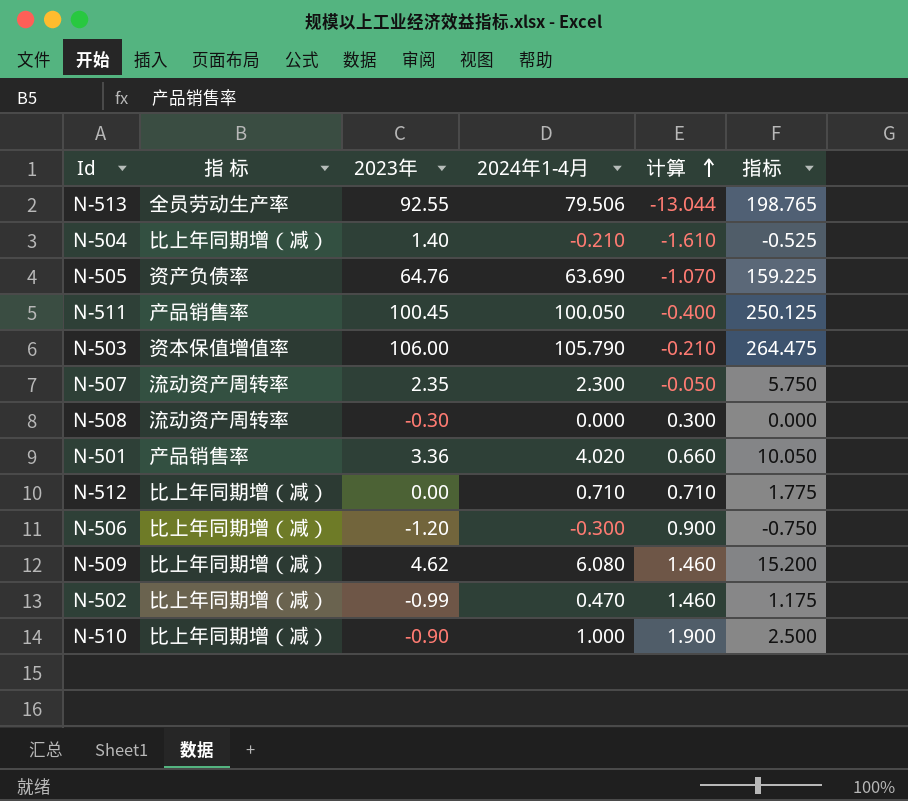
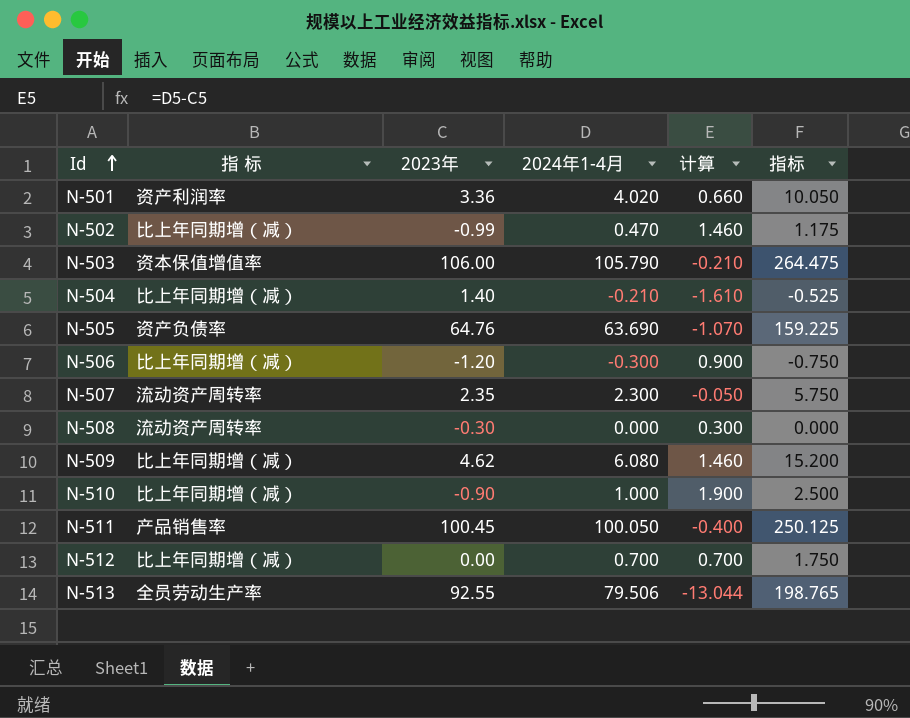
row order: 计算 ascending -> Id ascending
N-501 | 指 标: 产品销售率 -> 资产利润率
N-512 | 2024年1-4月: 0.710 -> 0.700
N-512 | 计算: 0.710 -> 0.700
N-512 | 指标: 1.775 -> 1.750

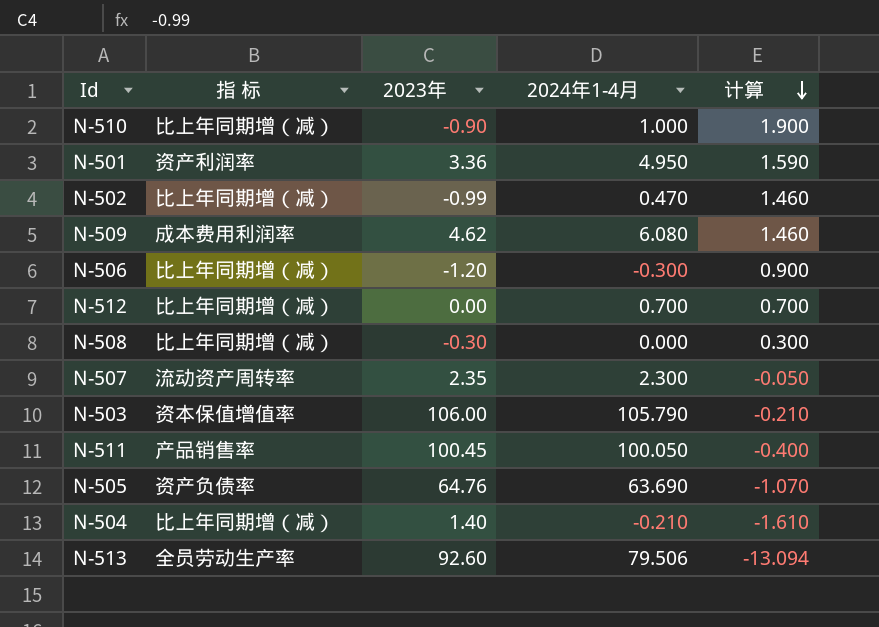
row order: Id ascending -> 计算 descending
column 指标 | formula: [2024年1-4月] * 2.5 -> none
N-501 | 2024年1-4月: 4.020 -> 4.950
N-501 | 计算: 0.660 -> 1.590
N-509 | 指 标: 比上年同期增（减） -> 成本费用利润率
N-508 | 指 标: 流动资产周转率 -> 比上年同期增（减）
N-513 | 2023年: 92.55 -> 92.60
N-513 | 计算: -13.044 -> -13.094

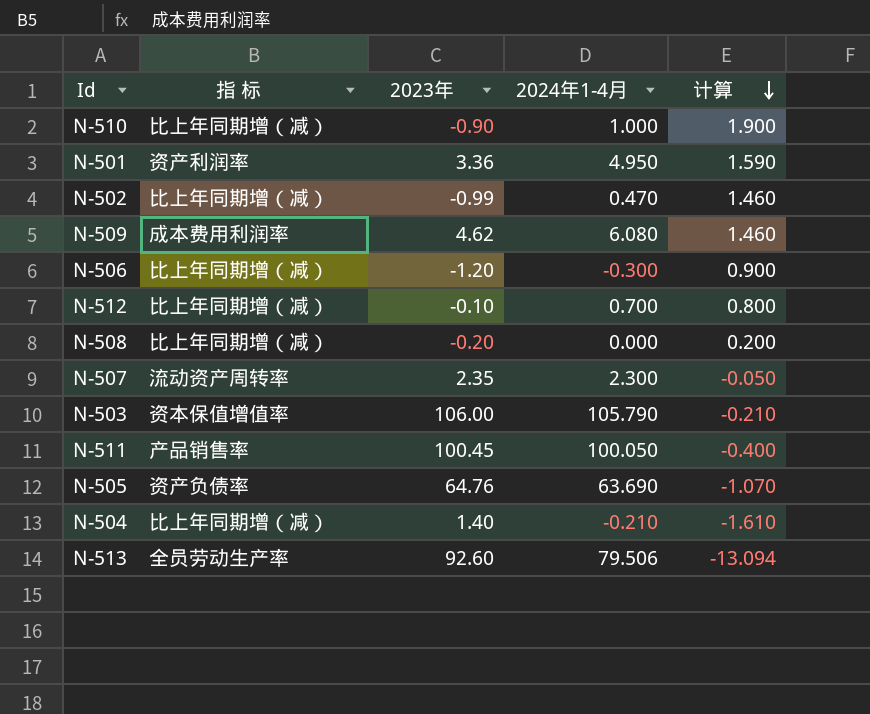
N-512 | 2023年: 0.00 -> -0.10
N-512 | 计算: 0.700 -> 0.800
N-508 | 2023年: -0.30 -> -0.20
N-508 | 计算: 0.300 -> 0.200

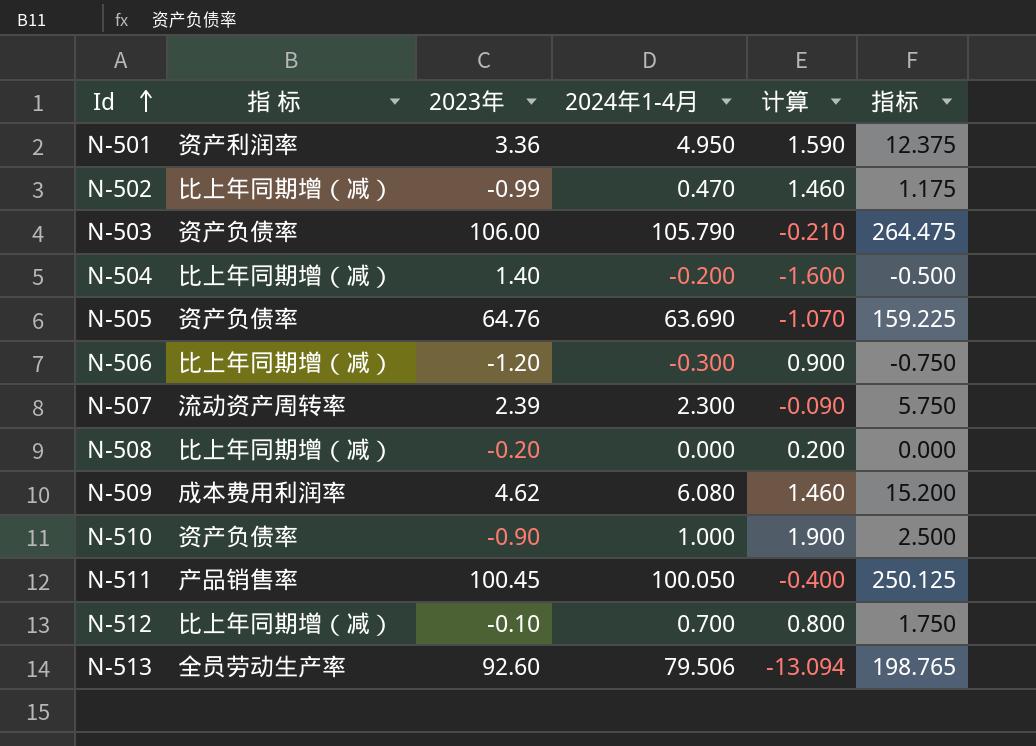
row order: 计算 descending -> Id ascending
column 指标 | formula: none -> [2024年1-4月] * 2.5
N-503 | 指 标: 资本保值增值率 -> 资产负债率
N-504 | 2024年1-4月: -0.210 -> -0.200
N-504 | 计算: -1.610 -> -1.600
N-507 | 2023年: 2.35 -> 2.39
N-507 | 计算: -0.050 -> -0.090
N-510 | 指 标: 比上年同期增（减） -> 资产负债率

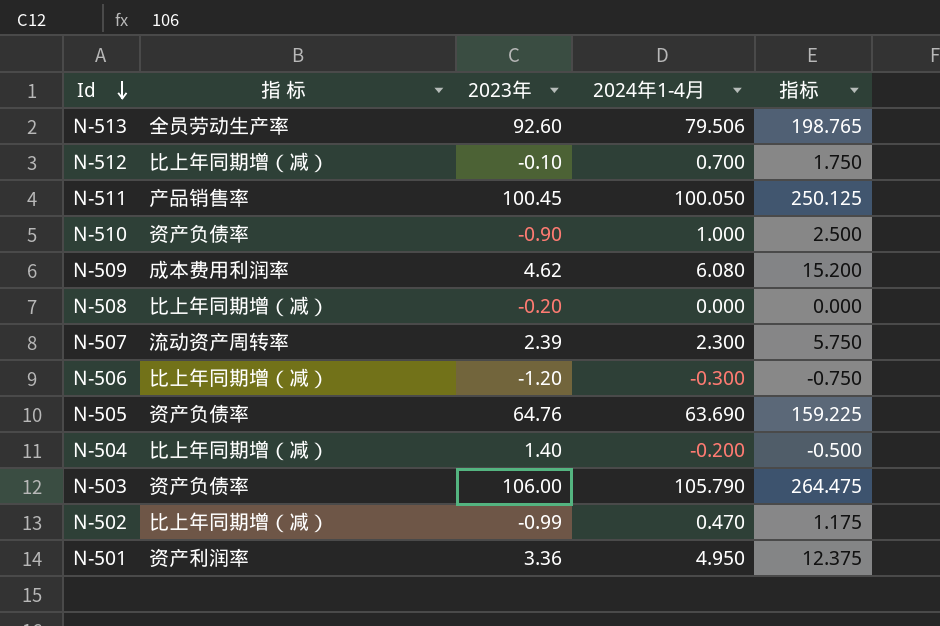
row order: Id ascending -> Id descending
column 计算 | formula: [2024年1-4月] - [2023年] -> none

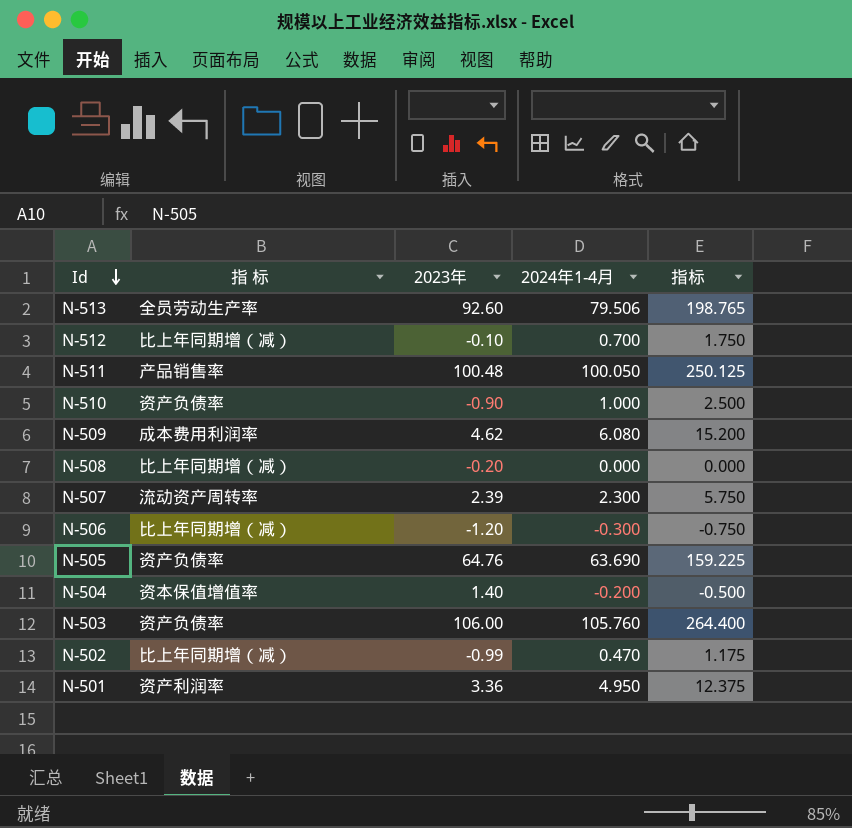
N-511 | 2023年: 100.45 -> 100.48
N-504 | 指 标: 比上年同期增（减） -> 资本保值增值率
N-503 | 2024年1-4月: 105.790 -> 105.760
N-503 | 指标: 264.475 -> 264.400

